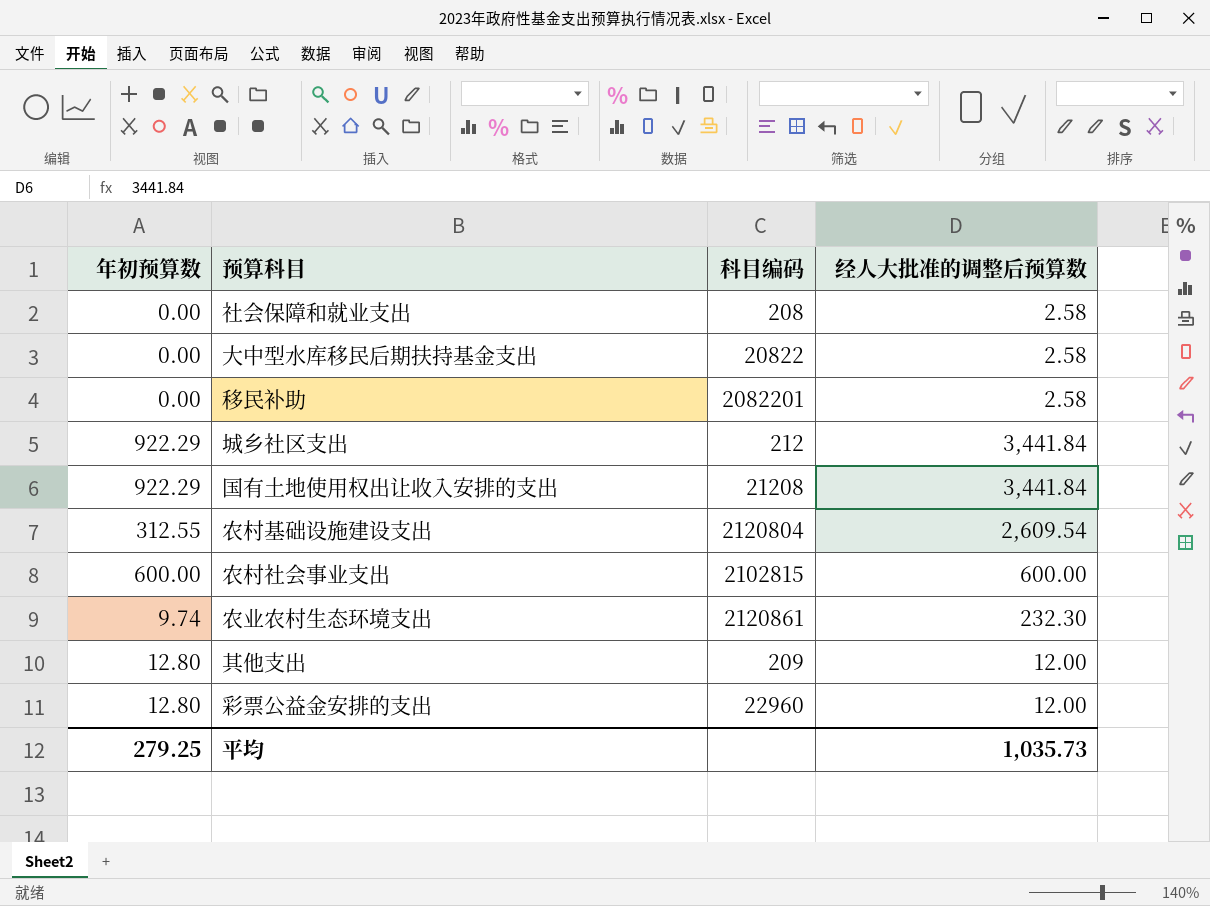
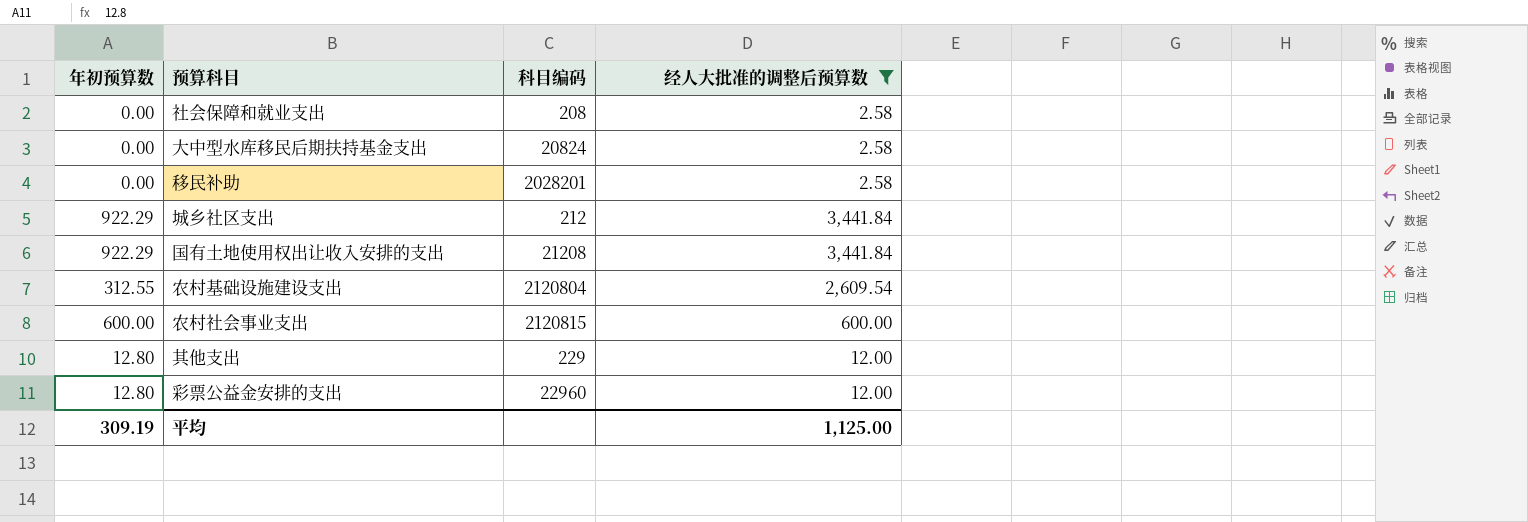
filter: none -> 经人大批准的调整后预算数 != 232.30
大中型水库移民后期扶持基金支出 | 科目编码: 20822 -> 20824
移民补助 | 科目编码: 2082201 -> 2028201
农村社会事业支出 | 科目编码: 2102815 -> 2120815
其他支出 | 科目编码: 209 -> 229
平均 | 年初预算数: 279.25 -> 309.19
平均 | 经人大批准的调整后预算数: 1,035.73 -> 1,125.00

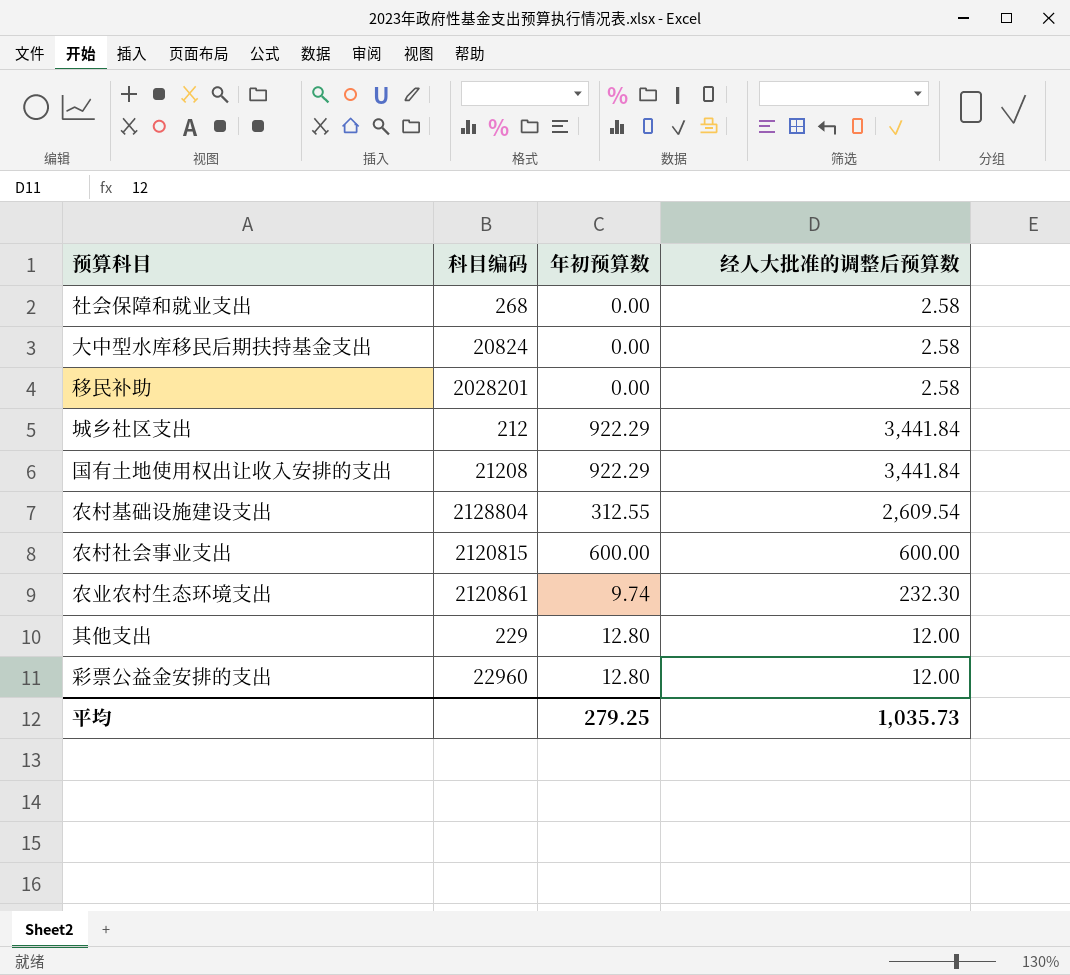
filter: 经人大批准的调整后预算数 != 232.30 -> none
column 年初预算数 | position: 1 -> 3
社会保障和就业支出 | 科目编码: 208 -> 268
农村基础设施建设支出 | 科目编码: 2120804 -> 2128804
平均 | 年初预算数: 309.19 -> 279.25
平均 | 经人大批准的调整后预算数: 1,125.00 -> 1,035.73

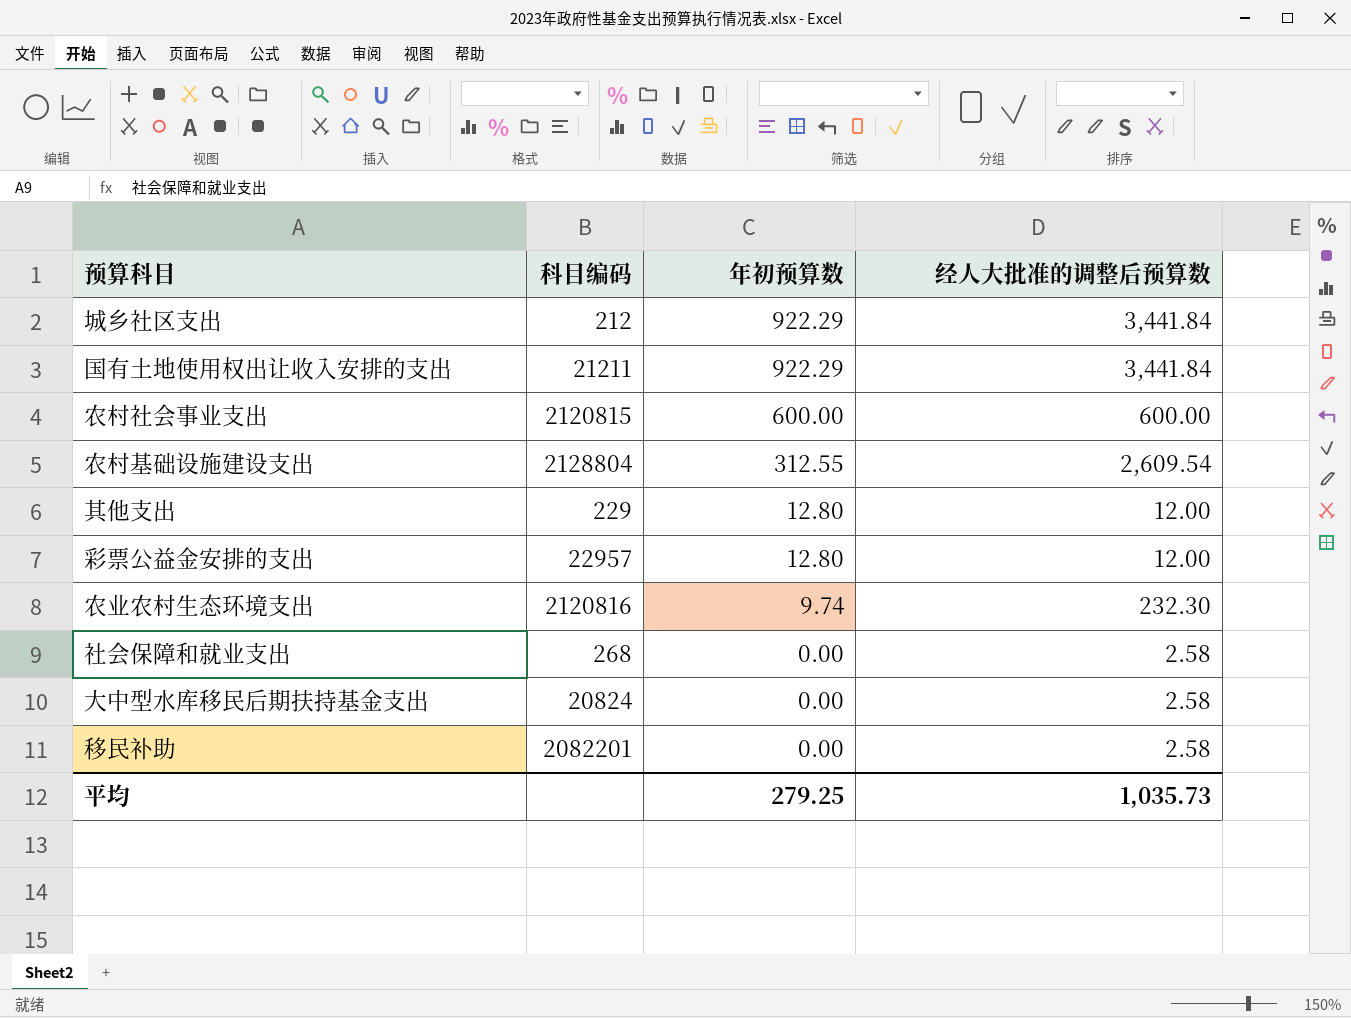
row order: none -> 年初预算数 descending
国有土地使用权出让收入安排的支出 | 科目编码: 21208 -> 21211
彩票公益金安排的支出 | 科目编码: 22960 -> 22957
农业农村生态环境支出 | 科目编码: 2120861 -> 2120816
移民补助 | 科目编码: 2028201 -> 2082201

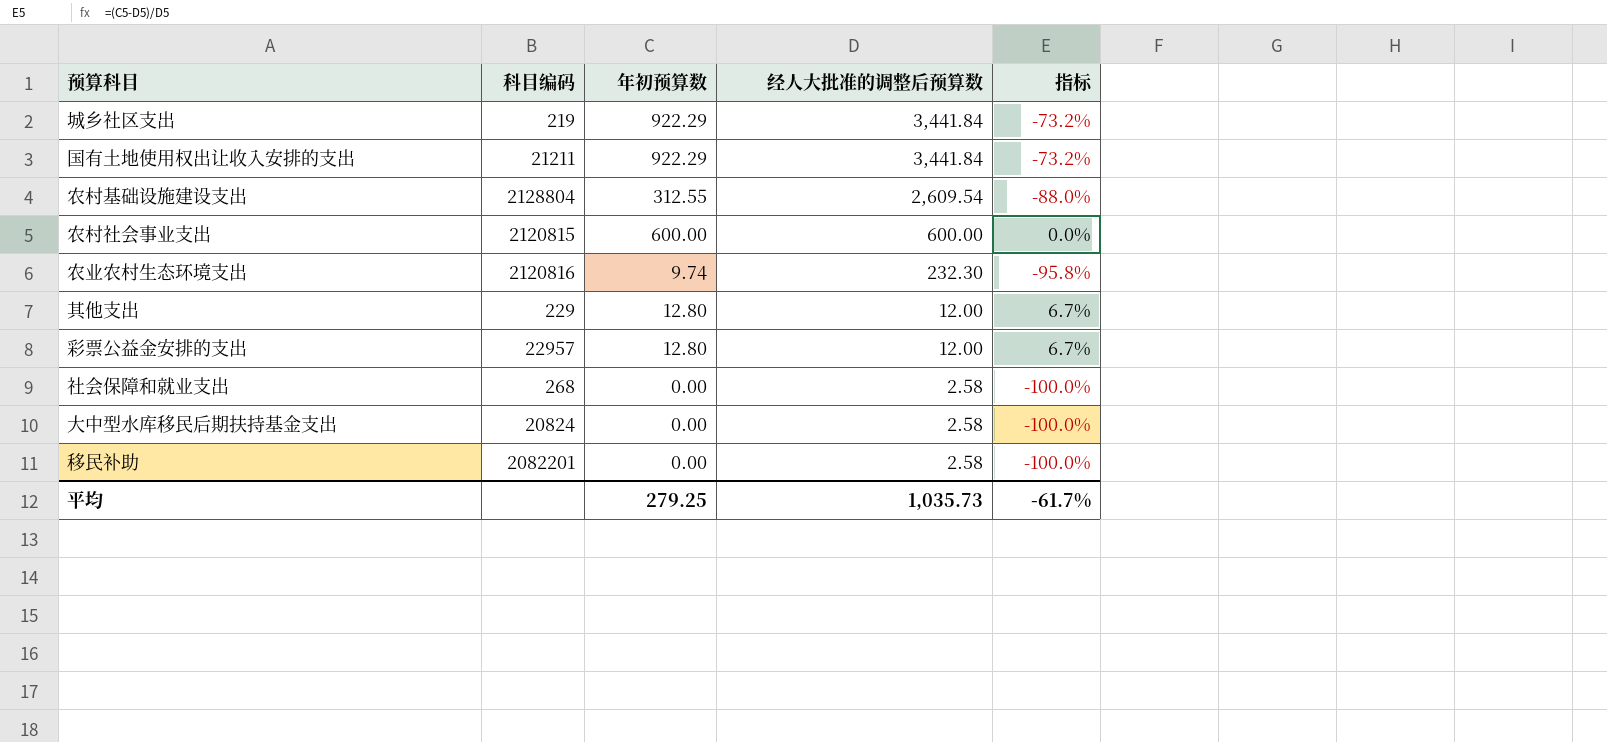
row order: 年初预算数 descending -> 经人大批准的调整后预算数 descending
column 指标 | formula: none -> ([年初预算数] - [经人大批准的调整后预算数]) / [经人大批准的调整后预算数]
城乡社区支出 | 科目编码: 212 -> 219

